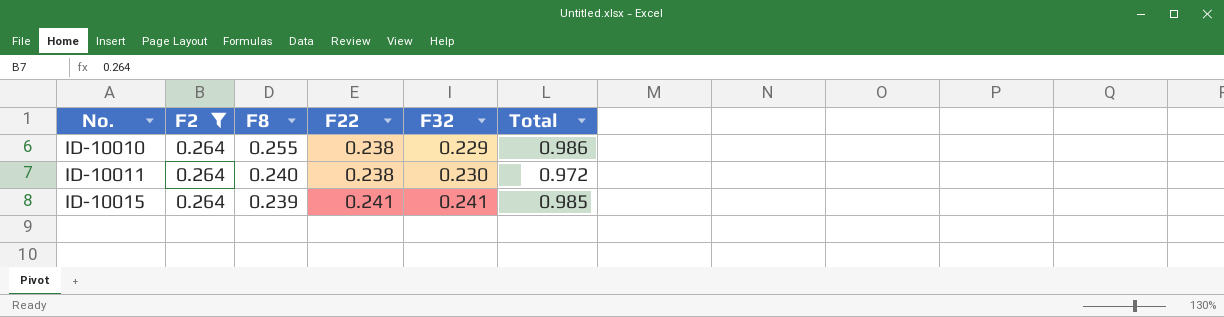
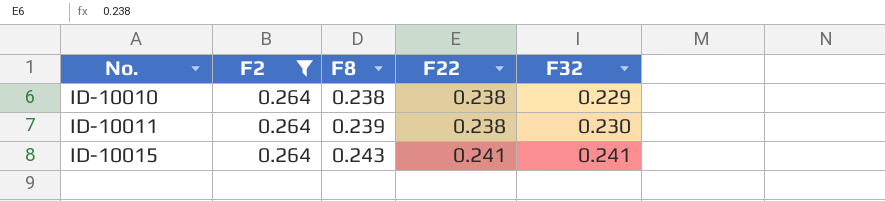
column Total | formula: [F2] + [F8] + [F22] + [F32] -> none
ID-10010 | F8: 0.255 -> 0.238
ID-10011 | F8: 0.240 -> 0.239
ID-10015 | F8: 0.239 -> 0.243

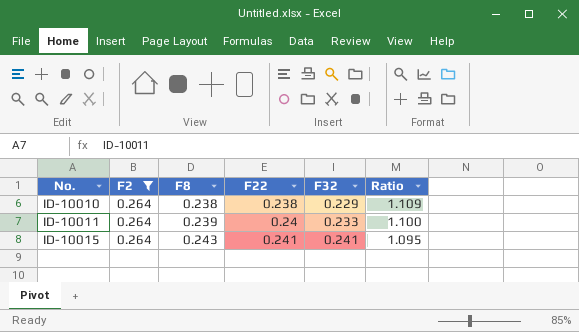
column Ratio | formula: none -> [F2] / [F22]
ID-10011 | F22: 0.238 -> 0.24
ID-10011 | F32: 0.230 -> 0.233

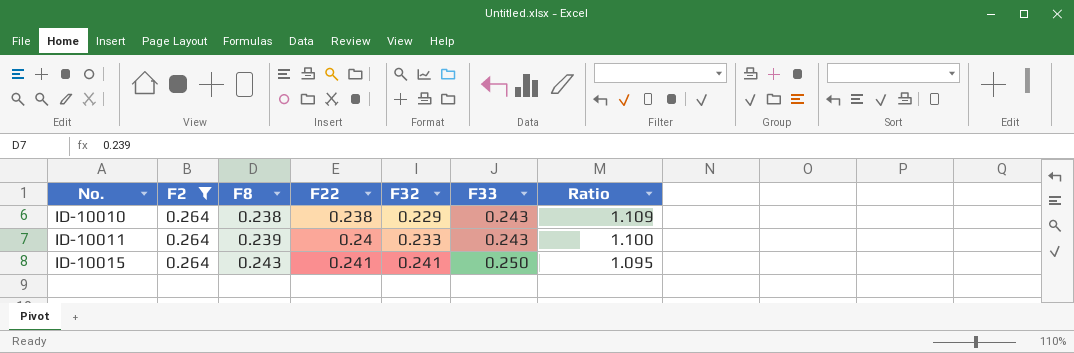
column F33 | position: none -> 6

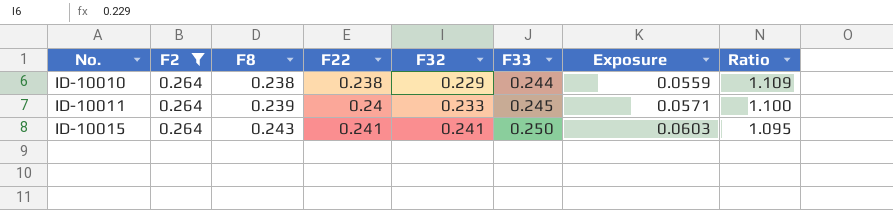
column Exposure | formula: none -> [F32] * [F33]
ID-10010 | F33: 0.243 -> 0.244
ID-10011 | F33: 0.243 -> 0.245

